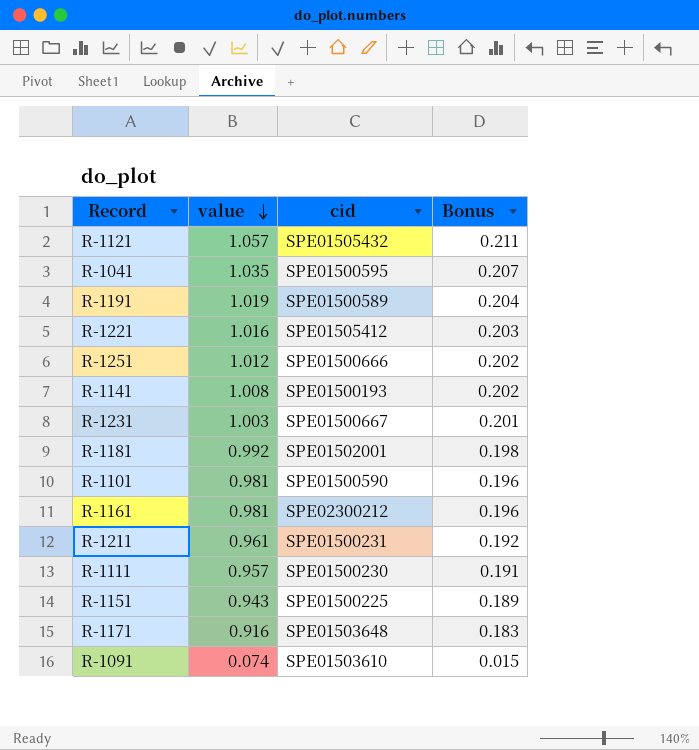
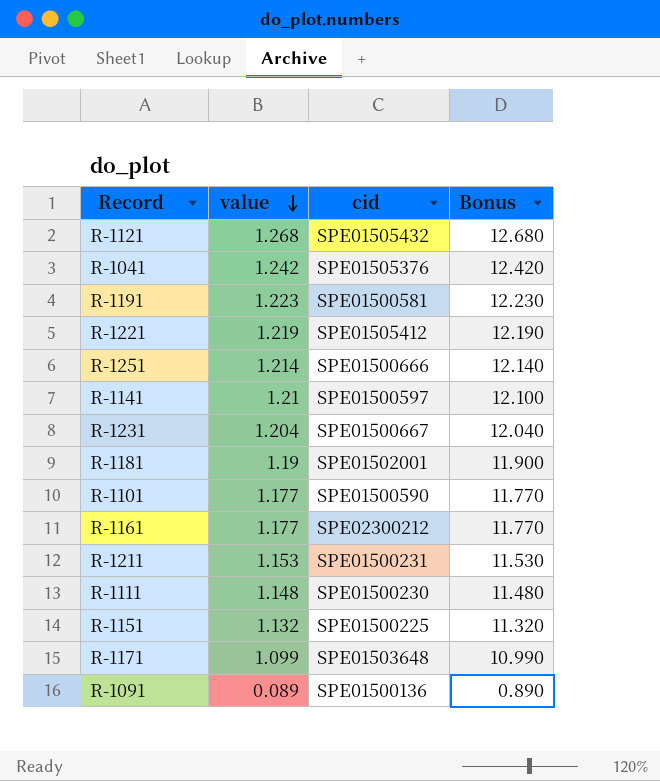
column Bonus | formula: [value] * 0.2 -> [value] * 10
R-1121 | value: 1.057 -> 1.268
R-1041 | value: 1.035 -> 1.242
R-1041 | cid: SPE01500595 -> SPE01505376
R-1191 | value: 1.019 -> 1.223
R-1191 | cid: SPE01500589 -> SPE01500581
R-1221 | value: 1.016 -> 1.219
R-1251 | value: 1.012 -> 1.214
R-1141 | value: 1.008 -> 1.21
R-1141 | cid: SPE01500193 -> SPE01500597
R-1231 | value: 1.003 -> 1.204
R-1181 | value: 0.992 -> 1.19
R-1101 | value: 0.981 -> 1.177
R-1161 | value: 0.981 -> 1.177
R-1211 | value: 0.961 -> 1.153
R-1111 | value: 0.957 -> 1.148
R-1151 | value: 0.943 -> 1.132
R-1171 | value: 0.916 -> 1.099
R-1091 | value: 0.074 -> 0.089
R-1091 | cid: SPE01503610 -> SPE01500136

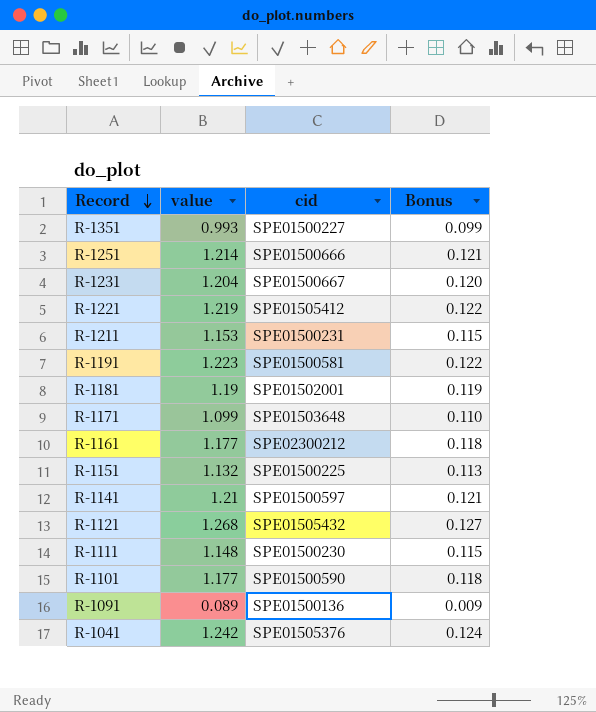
row order: value descending -> Record descending
column Bonus | formula: [value] * 10 -> [value] * 0.1
row R-1351: none -> 0.993 | SPE01500227 | 0.099

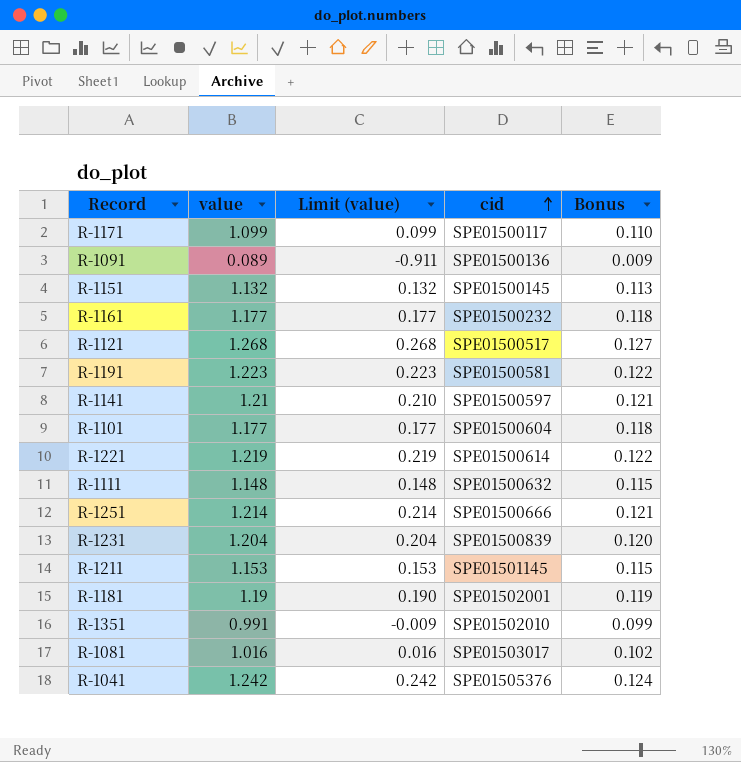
row order: Record descending -> cid ascending
column Limit (value) | formula: none -> [value] - 1
R-1171 | cid: SPE01503648 -> SPE01500117
R-1151 | cid: SPE01500225 -> SPE01500145
R-1161 | cid: SPE02300212 -> SPE01500232
R-1121 | cid: SPE01505432 -> SPE01500517
R-1101 | cid: SPE01500590 -> SPE01500604
R-1221 | cid: SPE01505412 -> SPE01500614
R-1111 | cid: SPE01500230 -> SPE01500632
R-1231 | cid: SPE01500667 -> SPE01500839
R-1211 | cid: SPE01500231 -> SPE01501145
R-1351 | value: 0.993 -> 0.991
R-1351 | cid: SPE01500227 -> SPE01502010
row R-1081: none -> 1.016 | 0.016 | SPE01503017 | 0.102

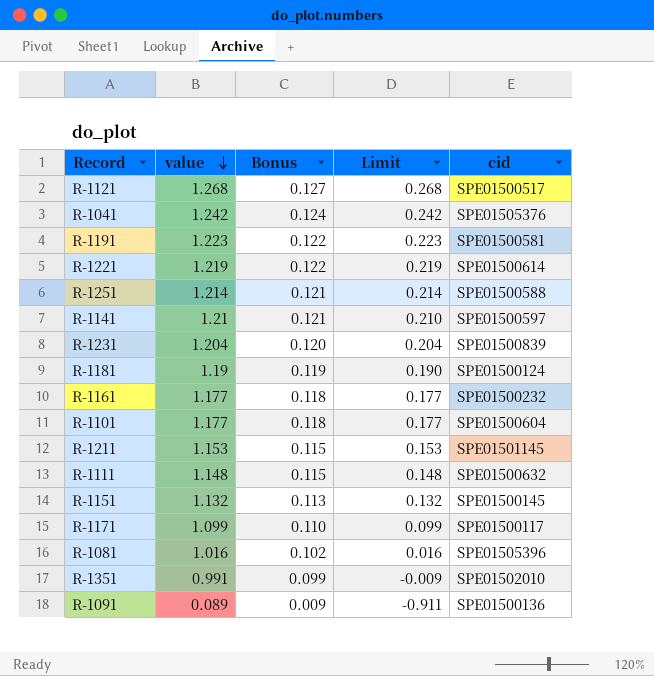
row order: cid ascending -> value descending
column Bonus | position: 5 -> 3
column name: Limit (value) -> Limit
R-1251 | cid: SPE01500666 -> SPE01500588
R-1181 | cid: SPE01502001 -> SPE01500124
R-1081 | cid: SPE01503017 -> SPE01505396

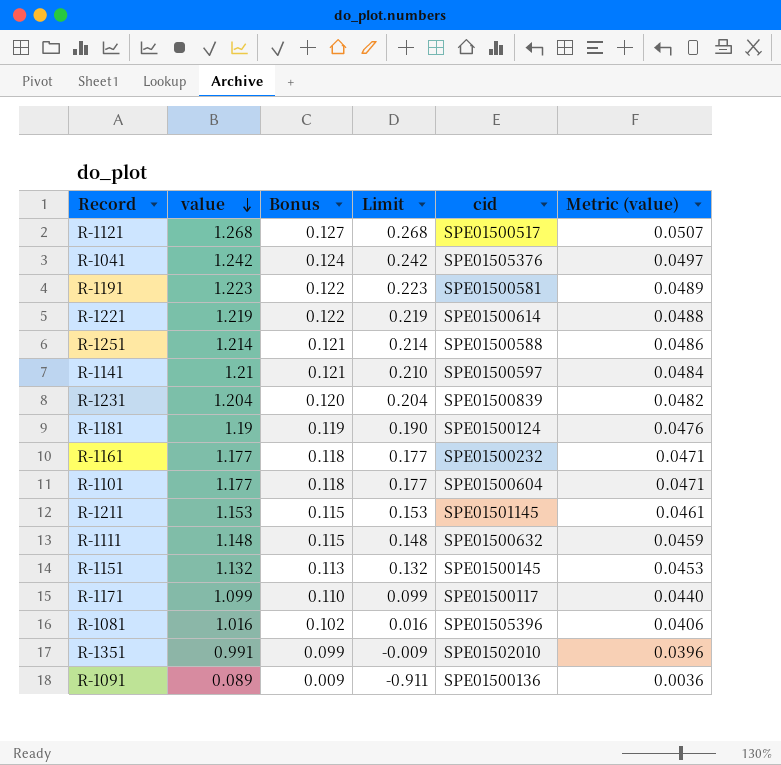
column Metric (value) | formula: none -> [value] * 0.04

